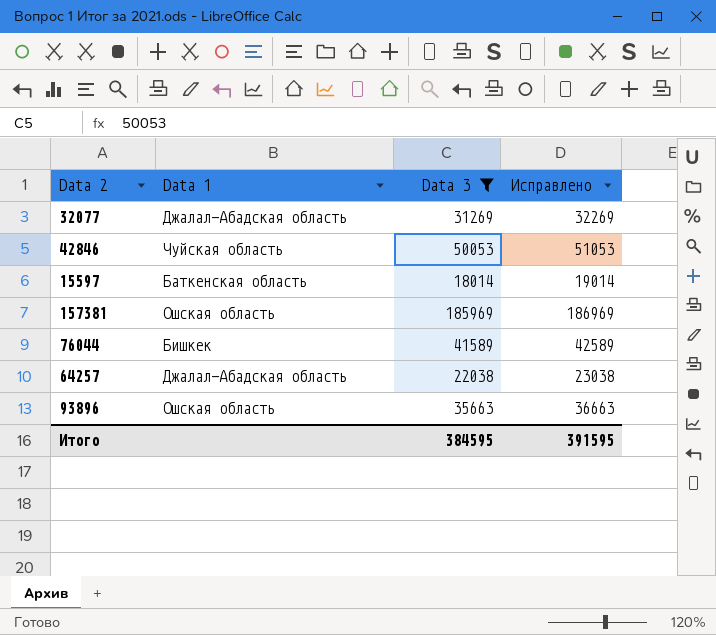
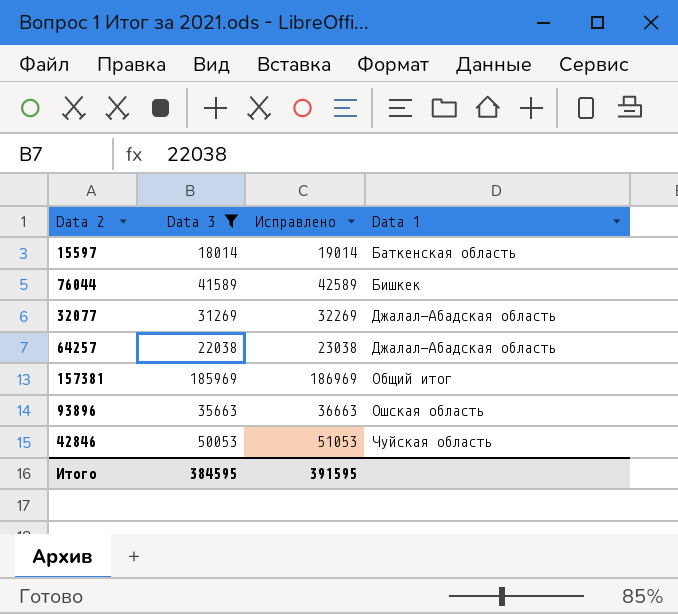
row order: none -> Data 1 ascending
column Data 1 | position: 2 -> 4
157381 | Data 1: Ошская область -> Общий итог

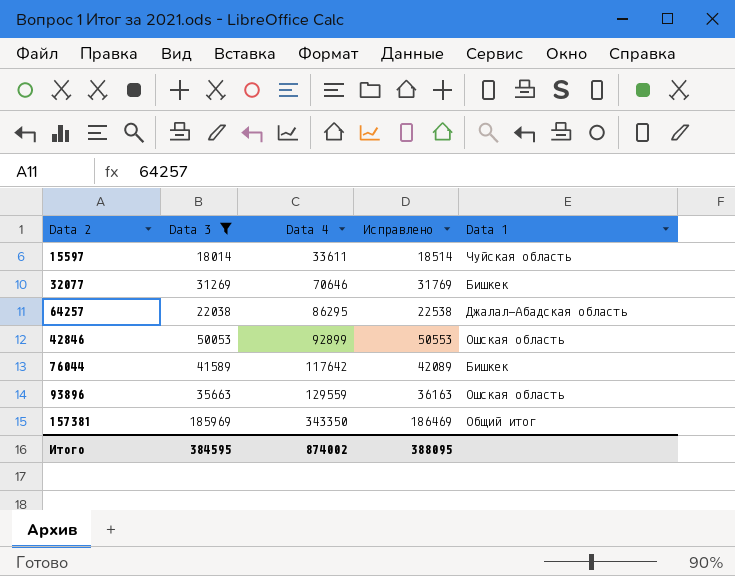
row order: Data 1 ascending -> Data 4 ascending
column Data 4 | position: none -> 3
column Исправлено | formula: [Data 3] + 1000 -> [Data 3] + 500
15597 | Data 1: Баткенская область -> Чуйская область
32077 | Data 1: Джалал-Абадская область -> Бишкек
42846 | Data 1: Чуйская область -> Ошская область
Итого | Исправлено: 391595 -> 388095

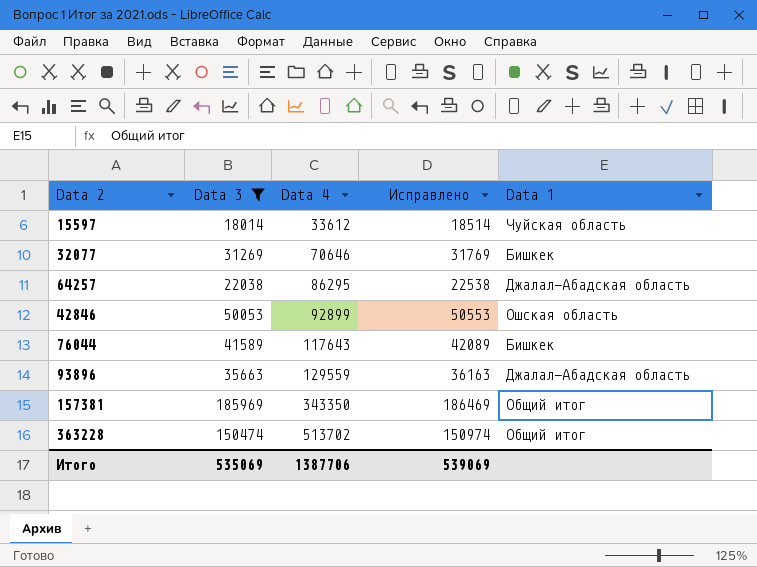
15597 | Data 4: 33611 -> 33612
76044 | Data 4: 117642 -> 117643
93896 | Data 1: Ошская область -> Джалал-Абадская область
row 363228: none -> 150474 | 513702 | 150974 | Общий итог
Итого | Data 3: 384595 -> 535069
Итого | Data 4: 874002 -> 1387706
Итого | Исправлено: 388095 -> 539069

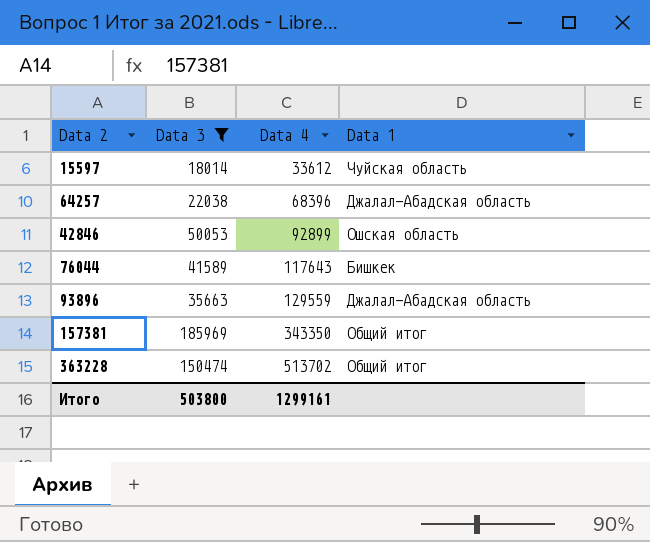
column Исправлено | formula: [Data 3] + 500 -> none
row 32077: 31269 | 70646 | 31769 | Бишкек -> none
64257 | Data 4: 86295 -> 68396
Итого | Data 3: 535069 -> 503800
Итого | Data 4: 1387706 -> 1299161

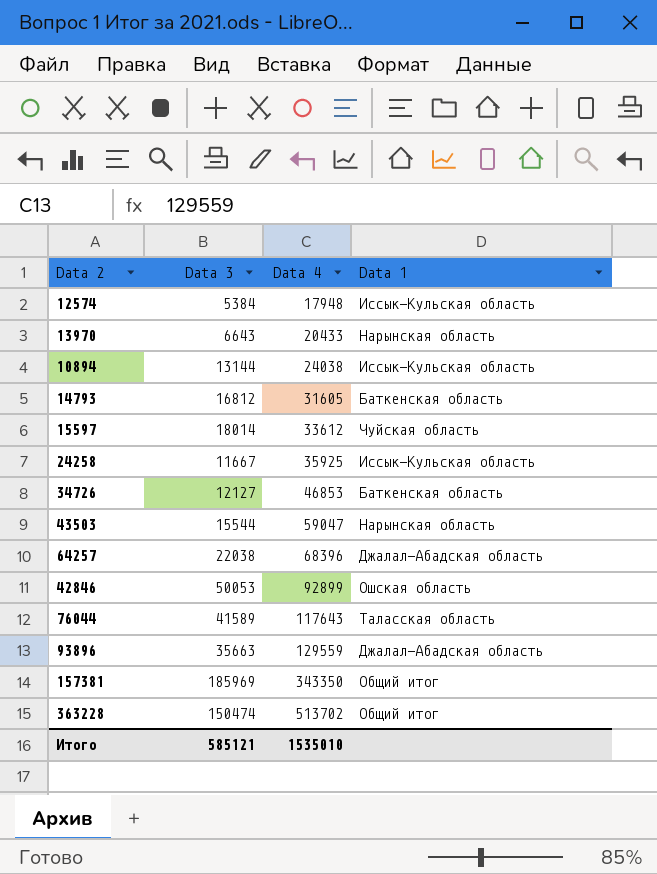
filter: Data 3 >= 18014 -> none
76044 | Data 1: Бишкек -> Таласская область
Итого | Data 3: 503800 -> 585121
Итого | Data 4: 1299161 -> 1535010

